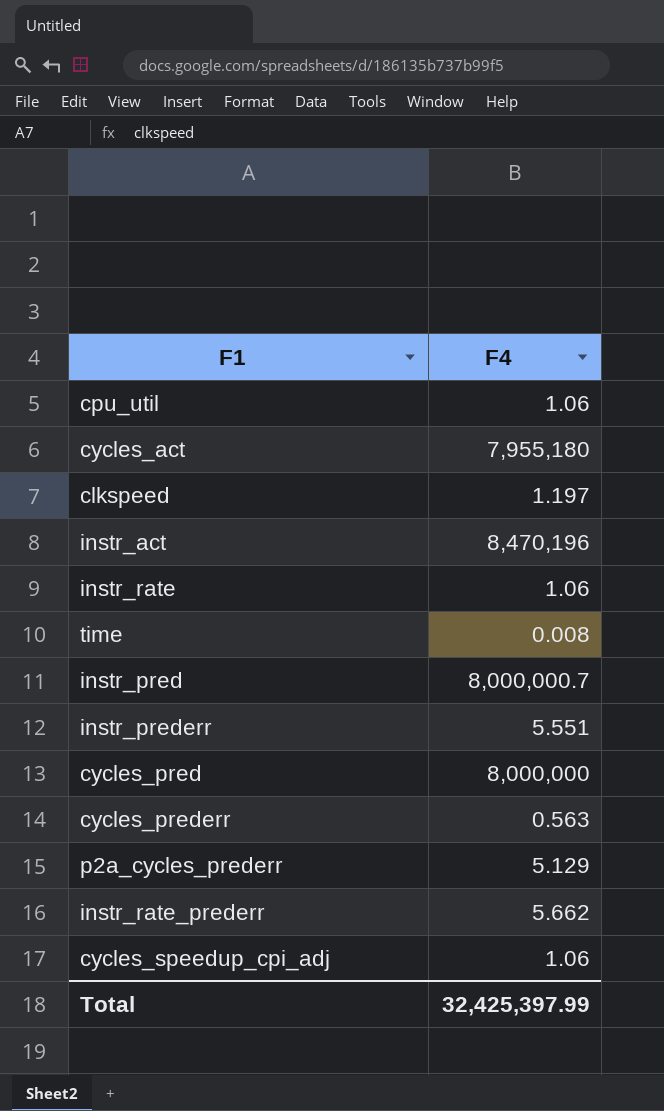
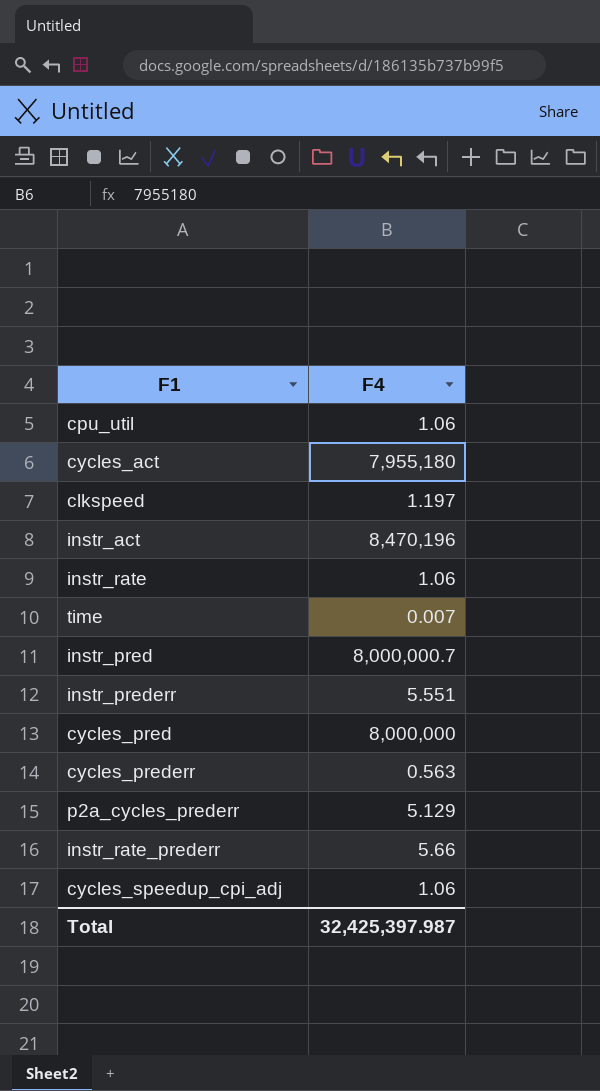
time | F4: 0.008 -> 0.007
instr_rate_prederr | F4: 5.662 -> 5.66
Total | F4: 32,425,397.99 -> 32,425,397.987

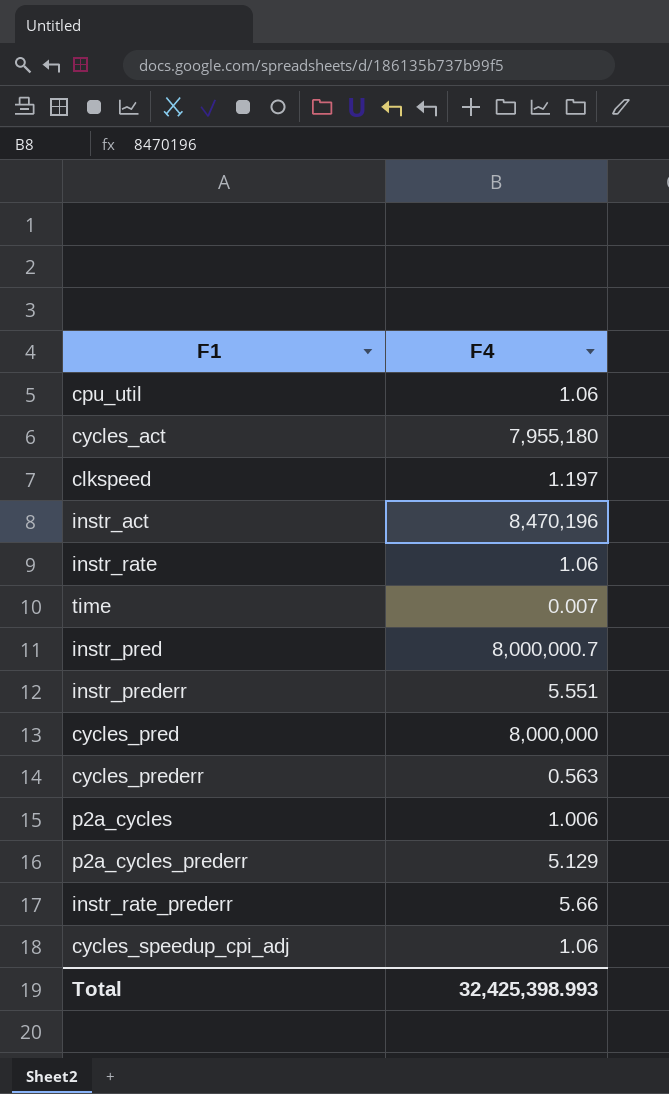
row p2a_cycles: none -> 1.006
Total | F4: 32,425,397.987 -> 32,425,398.993

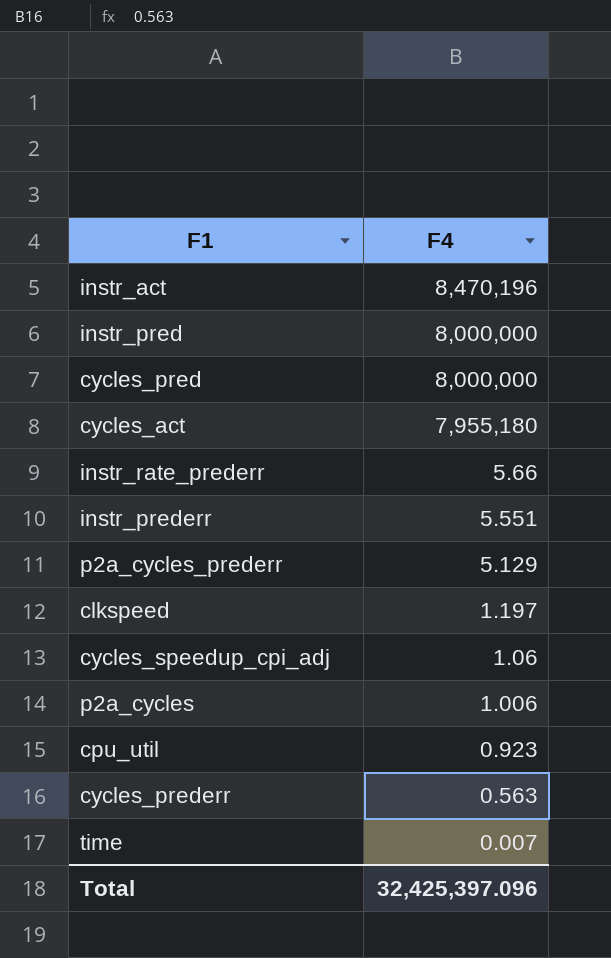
row order: none -> F4 descending
row instr_rate: 1.06 -> none
instr_pred | F4: 8,000,000.7 -> 8,000,000
cpu_util | F4: 1.06 -> 0.923
Total | F4: 32,425,398.993 -> 32,425,397.096

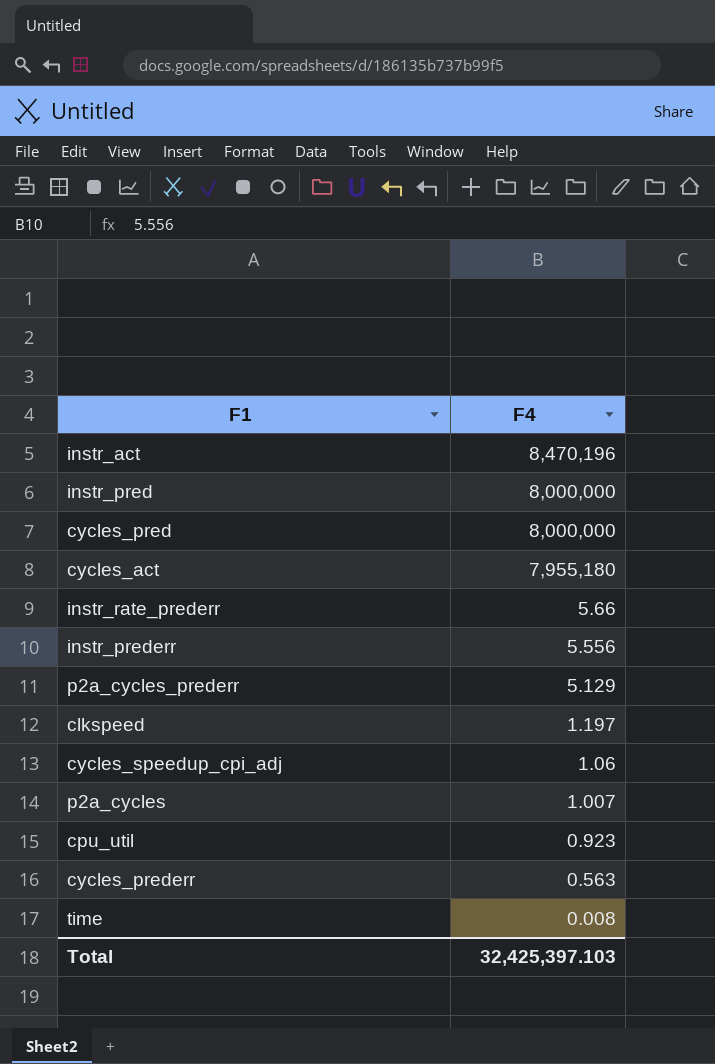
instr_prederr | F4: 5.551 -> 5.556
p2a_cycles | F4: 1.006 -> 1.007
time | F4: 0.007 -> 0.008
Total | F4: 32,425,397.096 -> 32,425,397.103

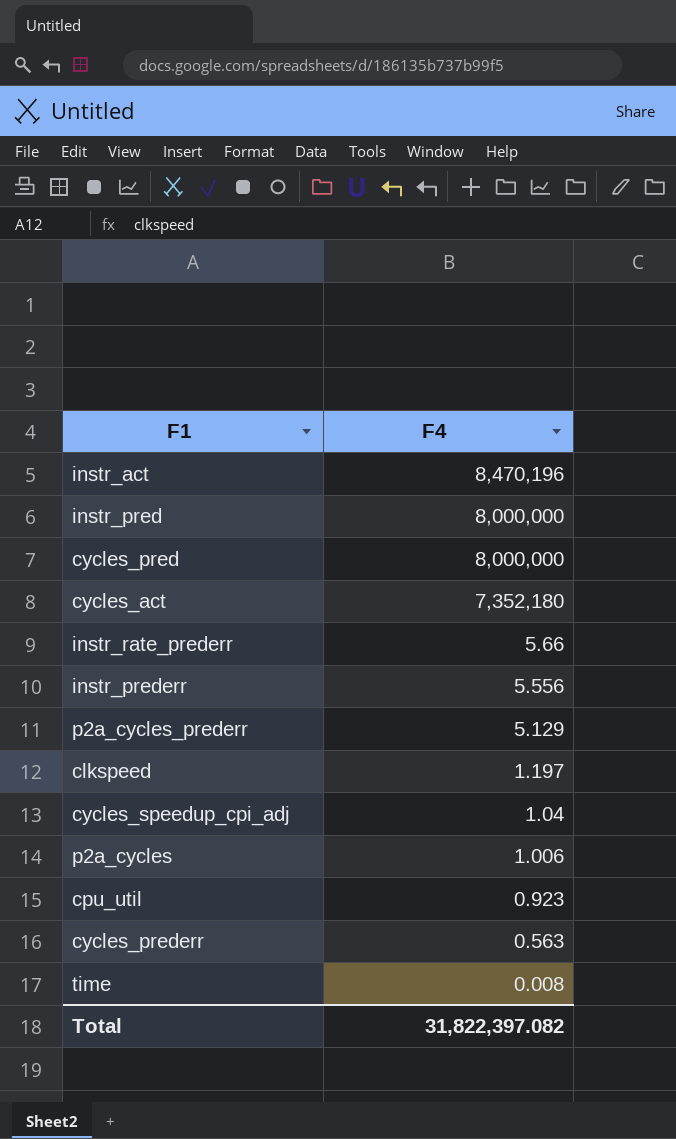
cycles_act | F4: 7,955,180 -> 7,352,180
cycles_speedup_cpi_adj | F4: 1.06 -> 1.04
p2a_cycles | F4: 1.007 -> 1.006
Total | F4: 32,425,397.103 -> 31,822,397.082

